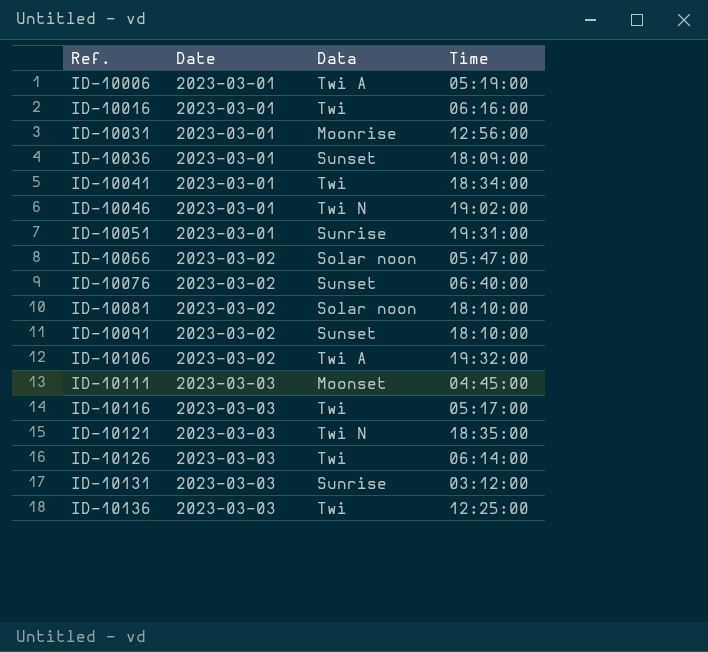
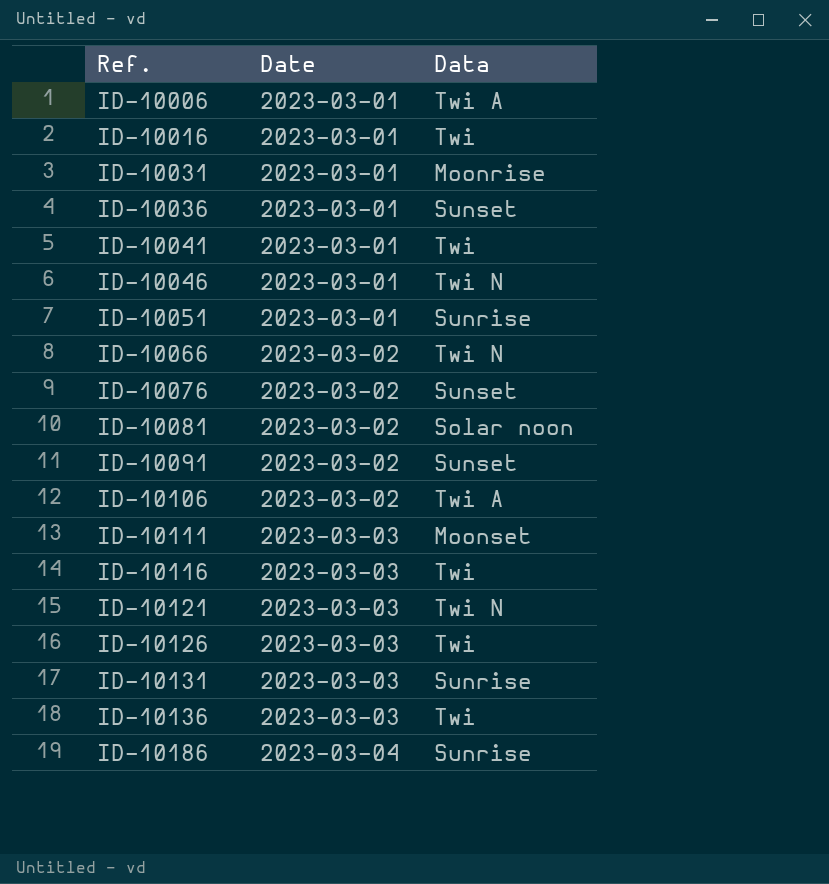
column Time | position: 4 -> none
ID-10066 | Data: Solar noon -> Twi N
row ID-10186: none -> 2023-03-04 | Sunrise

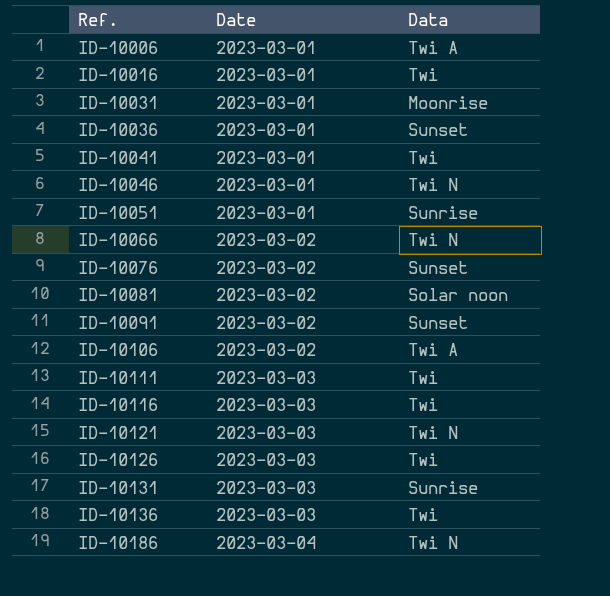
ID-10111 | Data: Moonset -> Twi
ID-10186 | Data: Sunrise -> Twi N

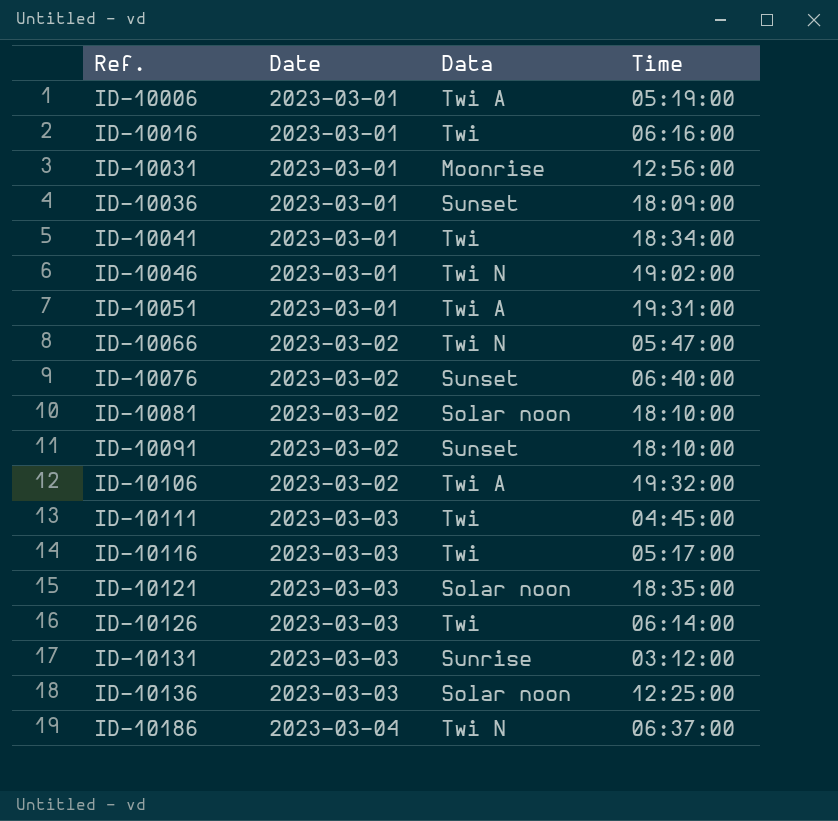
column Time | position: none -> 4
ID-10051 | Data: Sunrise -> Twi A
ID-10121 | Data: Twi N -> Solar noon
ID-10136 | Data: Twi -> Solar noon

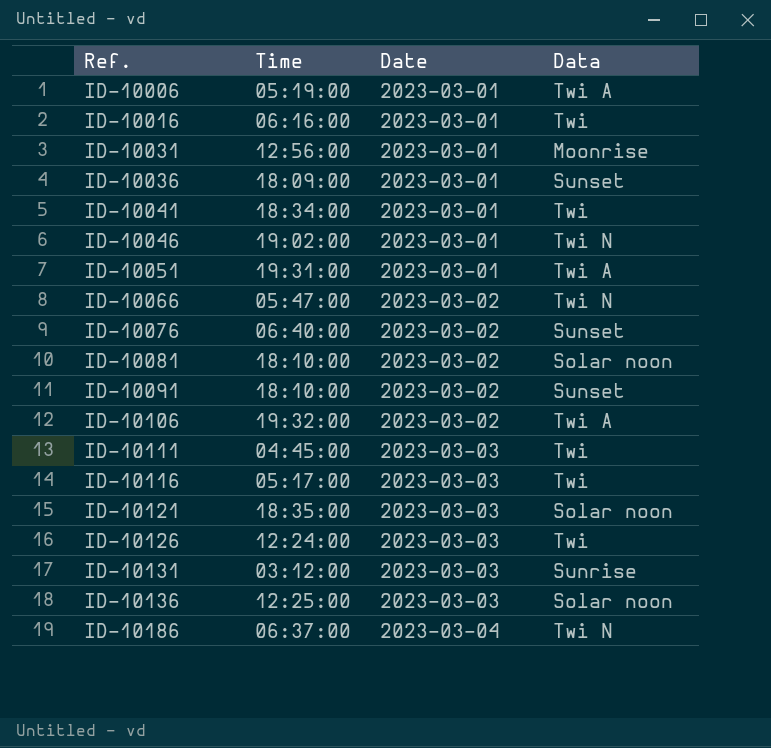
column Time | position: 4 -> 2
ID-10126 | Time: 06:14:00 -> 12:24:00

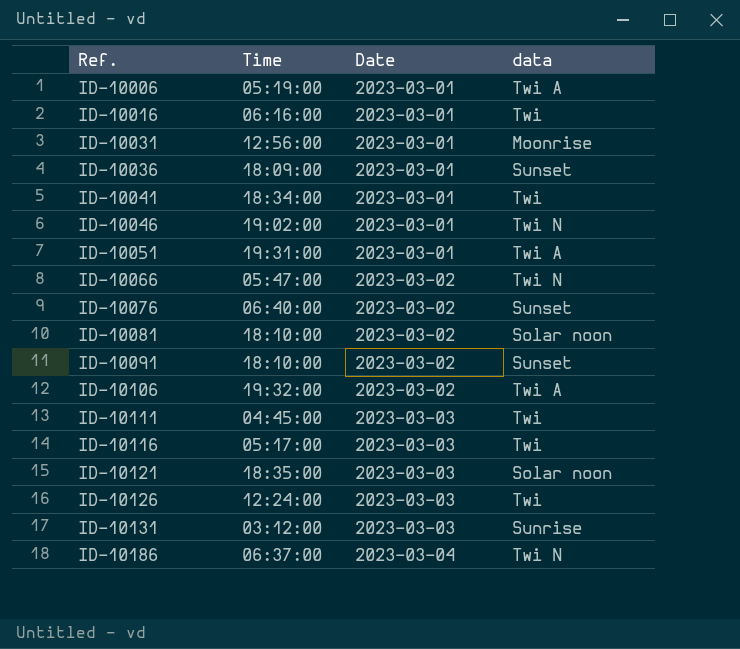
column name: Data -> data
row ID-10136: 12:25:00 | 2023-03-03 | Solar noon -> none

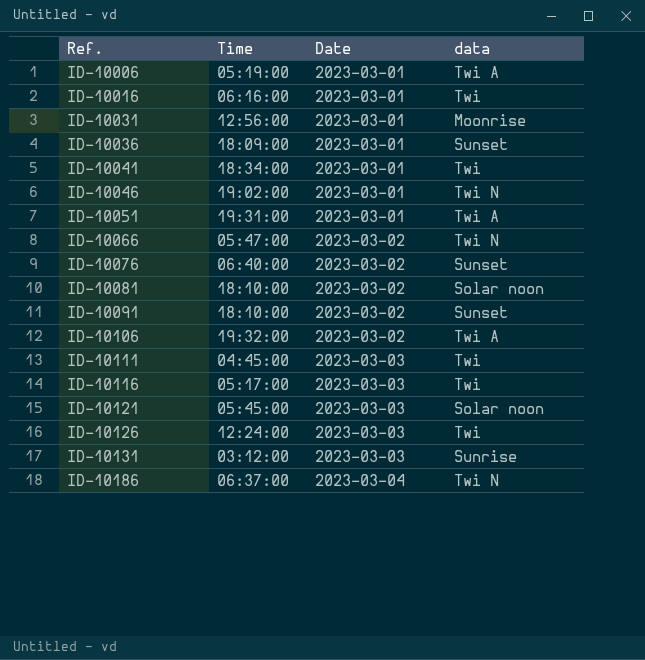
ID-10121 | Time: 18:35:00 -> 05:45:00

